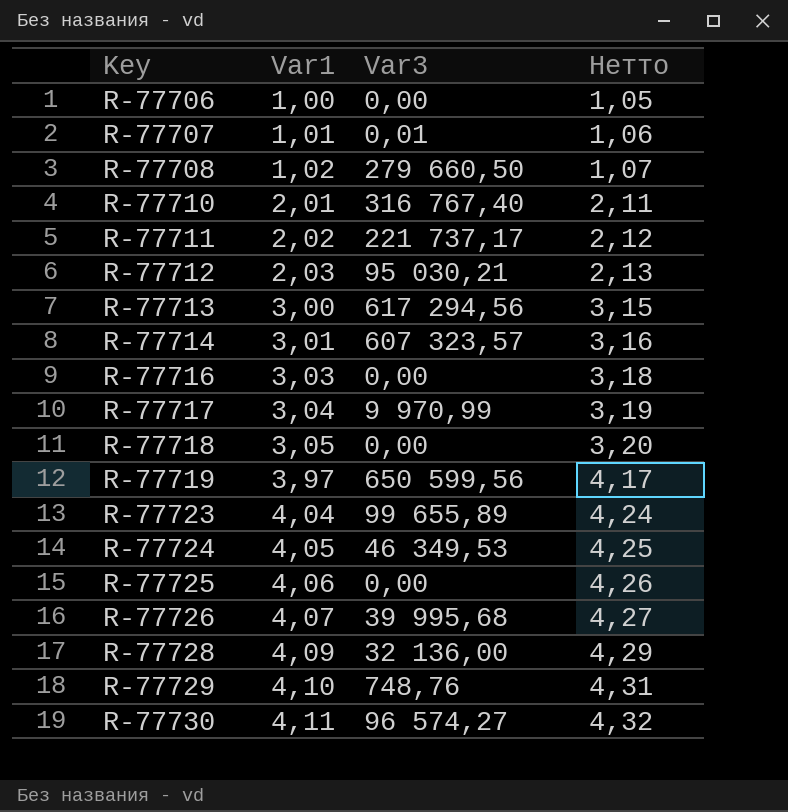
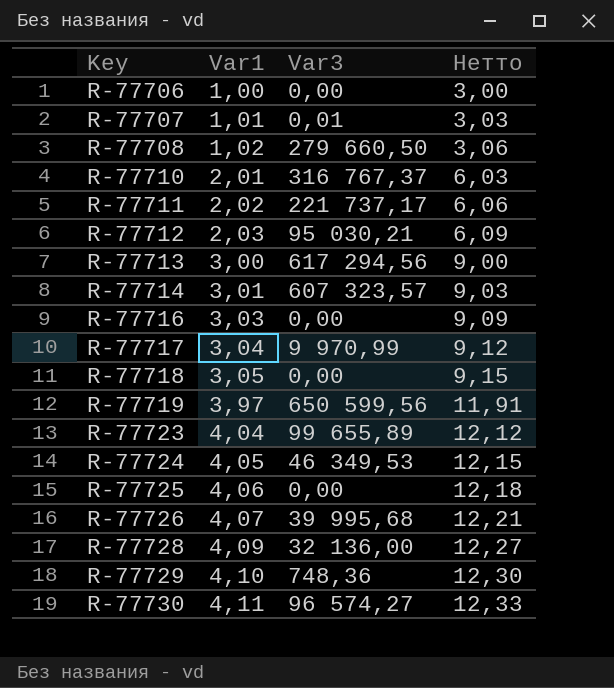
column Нетто | formula: [Var1] * 1,05 -> [Var1] * 3
R-77710 | Var3: 316 767,40 -> 316 767,37
R-77729 | Var3: 748,76 -> 748,36

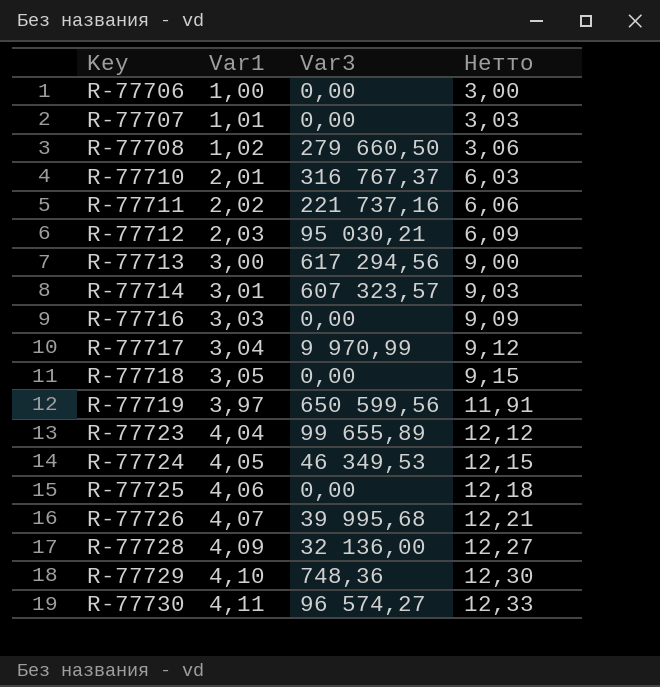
R-77707 | Var3: 0,01 -> 0,00
R-77711 | Var3: 221 737,17 -> 221 737,16

